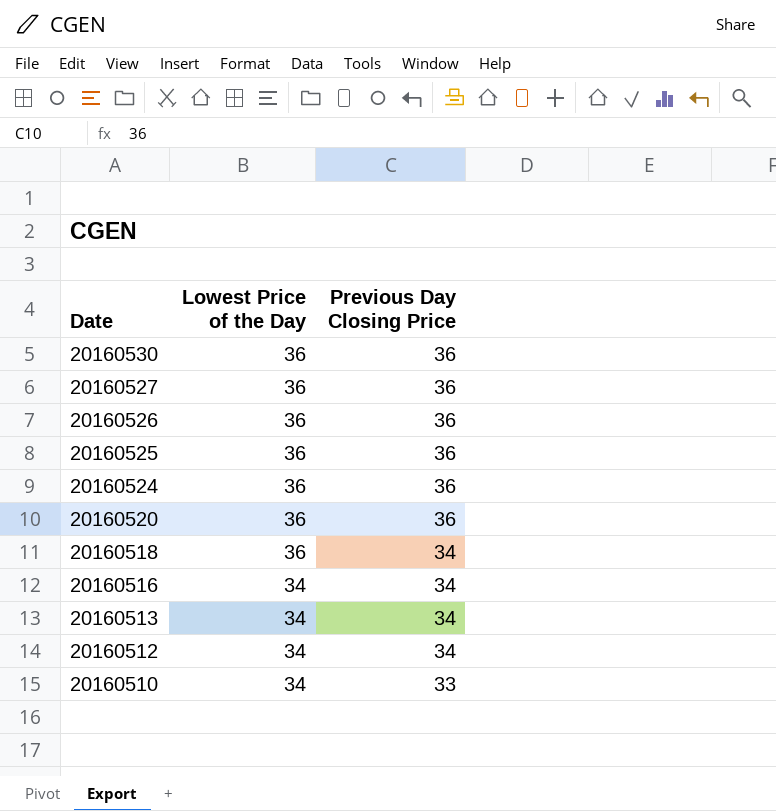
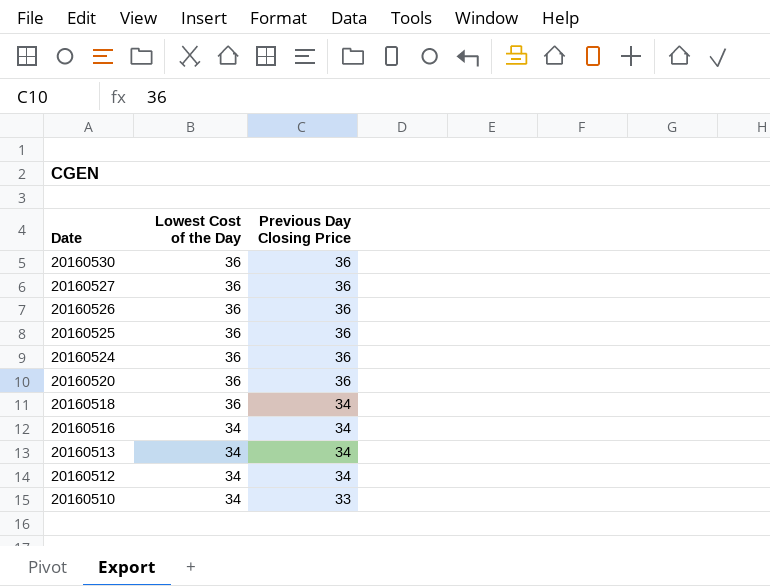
column name: Lowest Price of the Day -> Lowest Cost of the Day

